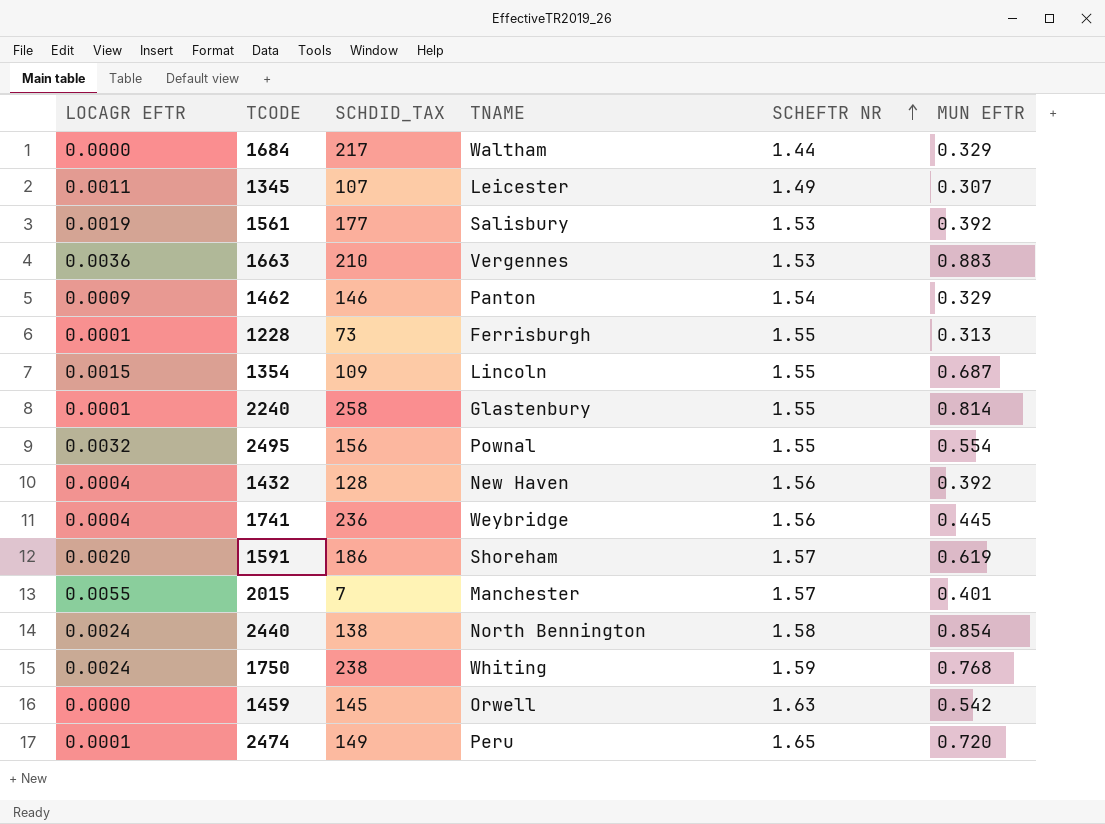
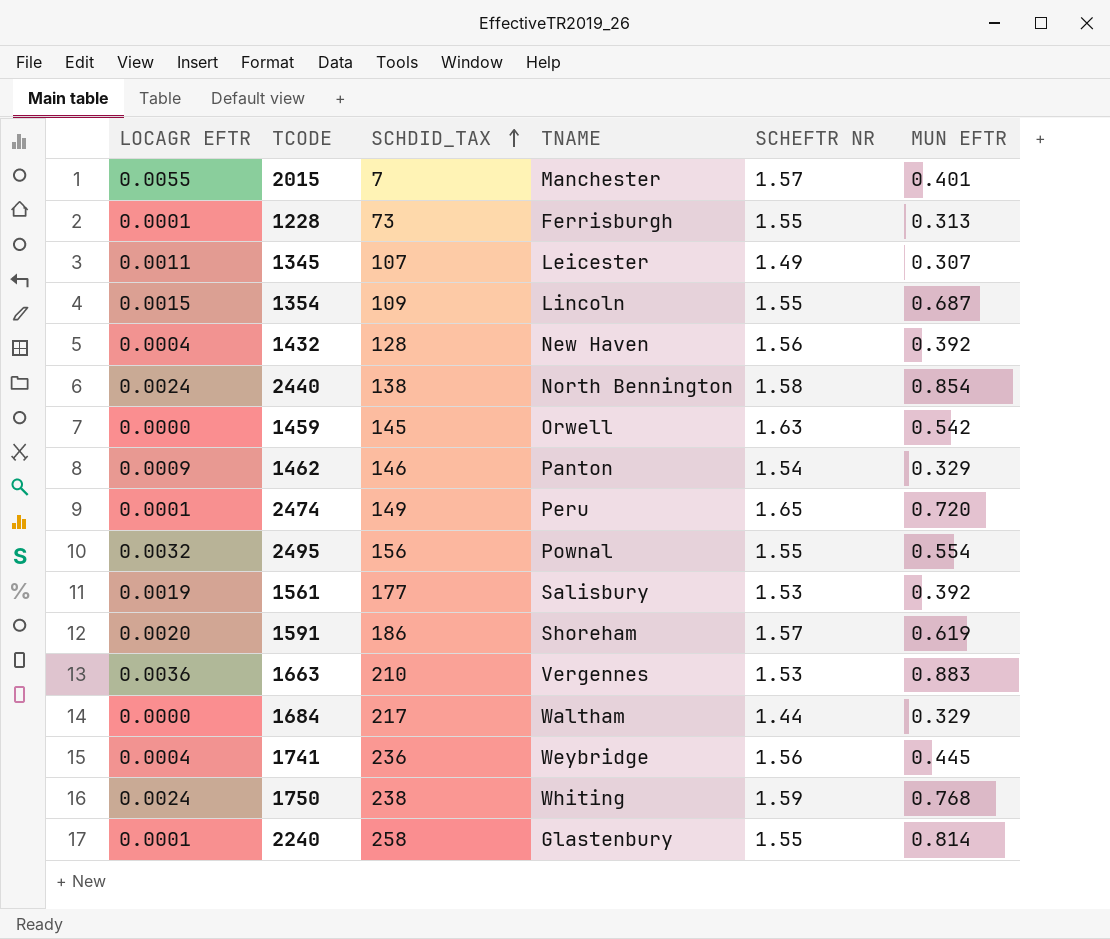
row order: SCHEFTR NR ascending -> SCHDID_TAX ascending

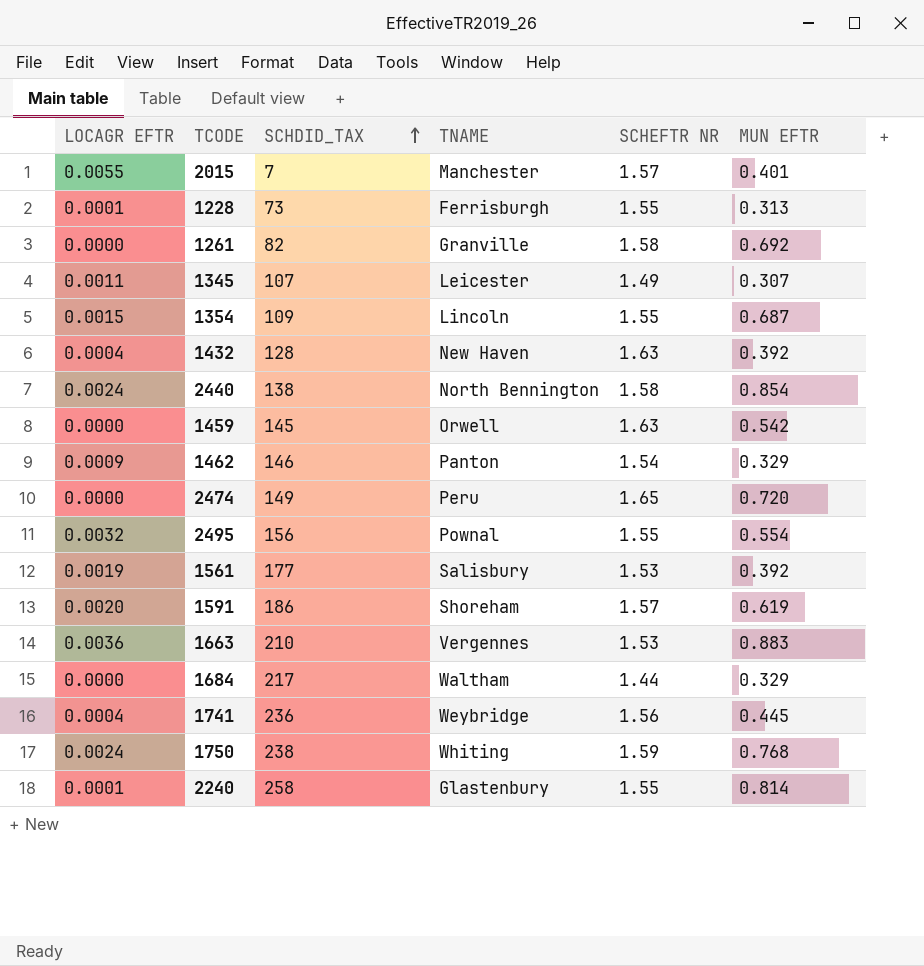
row 1261: none -> 0.0000 | 82 | Granville | 1.58 | 0.692
1432 | SCHEFTR NR: 1.56 -> 1.63
2474 | LOCAGR EFTR: 0.0001 -> 0.0000

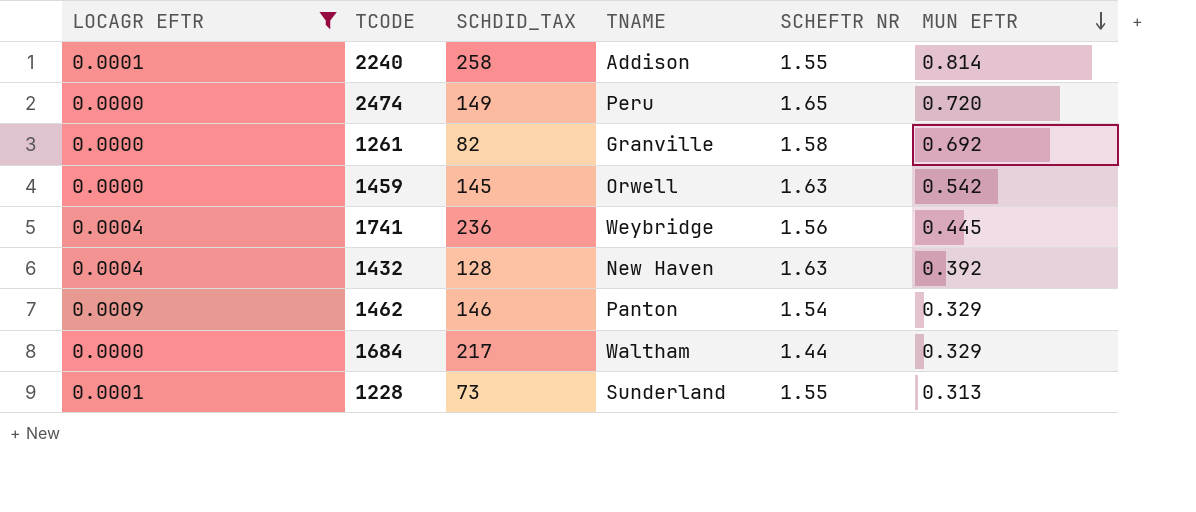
filter: none -> LOCAGR EFTR <= 0.0009
row order: SCHDID_TAX ascending -> MUN EFTR descending
2240 | TNAME: Glastenbury -> Addison
1228 | TNAME: Ferrisburgh -> Sunderland

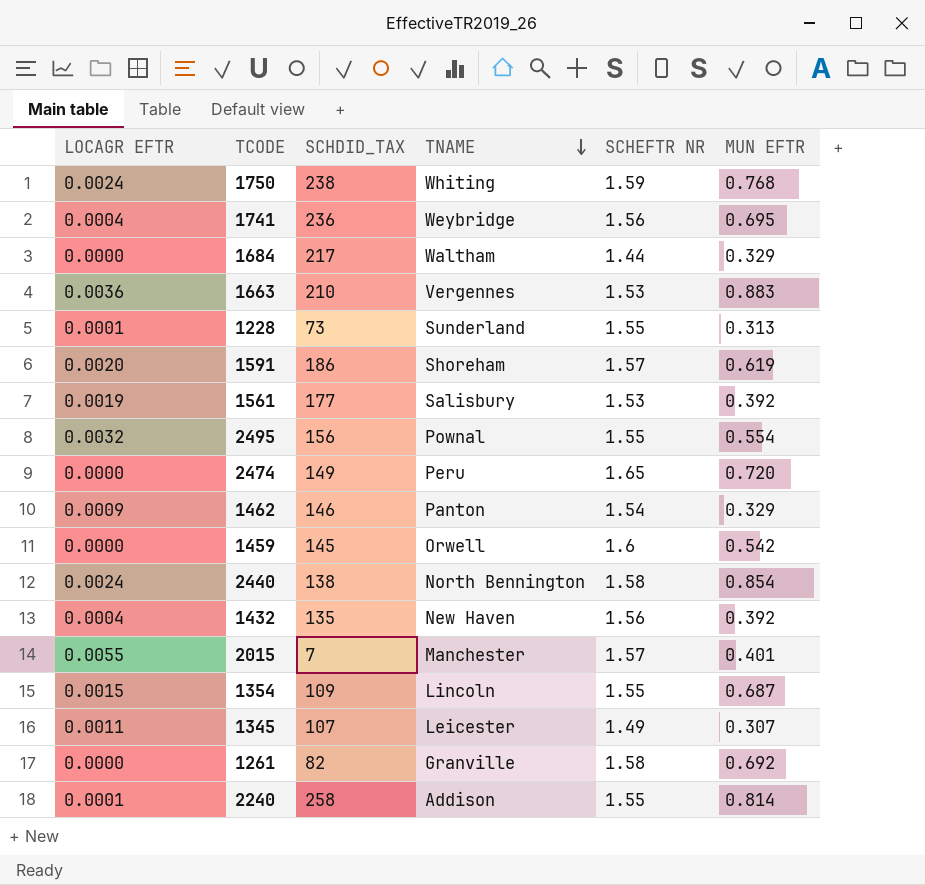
filter: LOCAGR EFTR <= 0.0009 -> none
row order: MUN EFTR descending -> TNAME descending
1741 | MUN EFTR: 0.445 -> 0.695
1459 | SCHEFTR NR: 1.63 -> 1.6
1432 | SCHDID_TAX: 128 -> 135
1432 | SCHEFTR NR: 1.63 -> 1.56

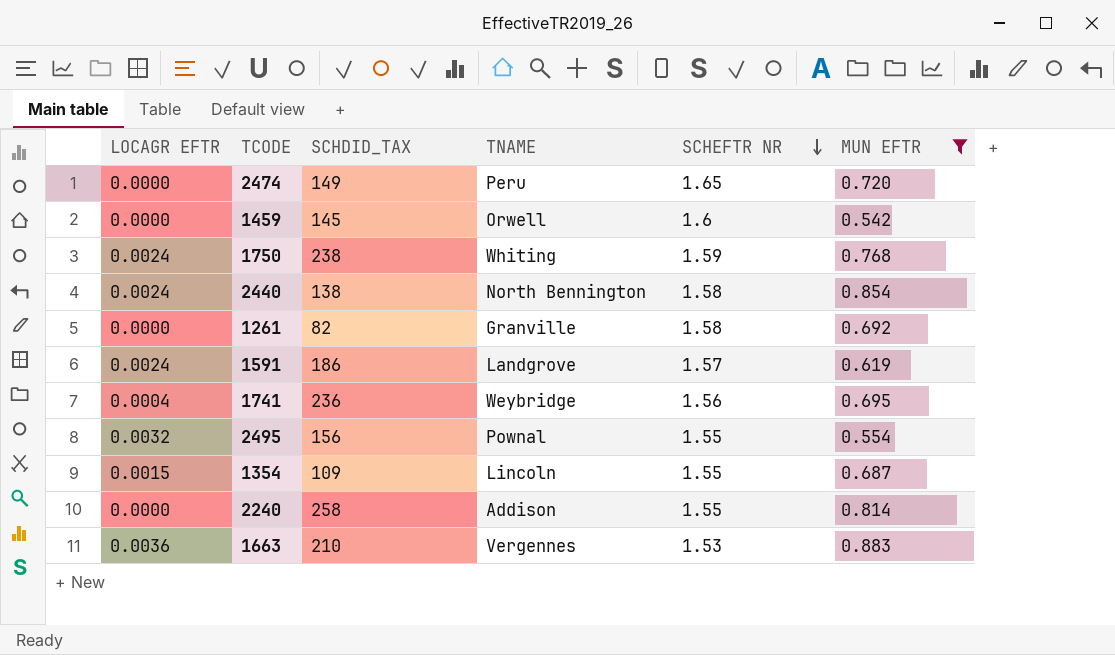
filter: none -> MUN EFTR >= 0.542
row order: TNAME descending -> SCHEFTR NR descending
1591 | LOCAGR EFTR: 0.0020 -> 0.0024
1591 | TNAME: Shoreham -> Landgrove
2240 | LOCAGR EFTR: 0.0001 -> 0.0000

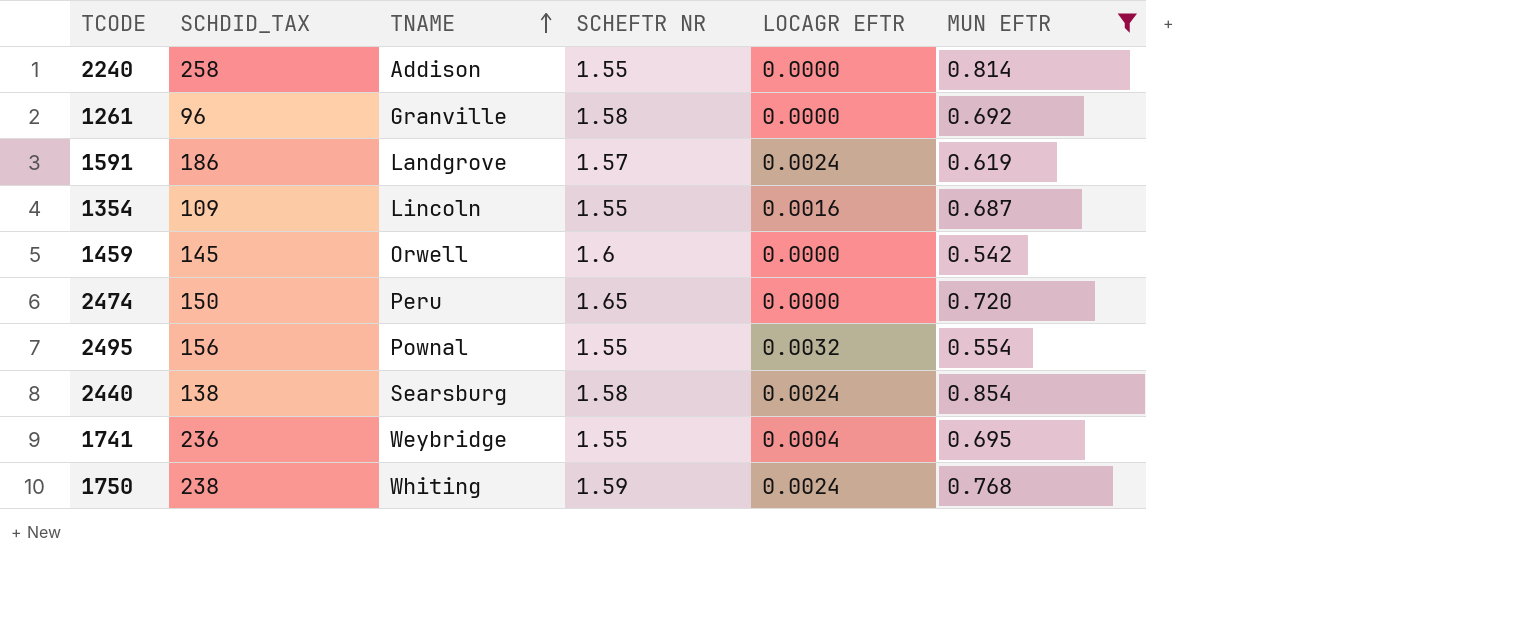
row order: SCHEFTR NR descending -> TNAME ascending
column LOCAGR EFTR | position: 1 -> 5
row 1663: 0.0036 | 210 | Vergennes | 1.53 | 0.883 -> none
1261 | SCHDID_TAX: 82 -> 96
1354 | LOCAGR EFTR: 0.0015 -> 0.0016
2474 | SCHDID_TAX: 149 -> 150
2440 | TNAME: North Bennington -> Searsburg
1741 | SCHEFTR NR: 1.56 -> 1.55

